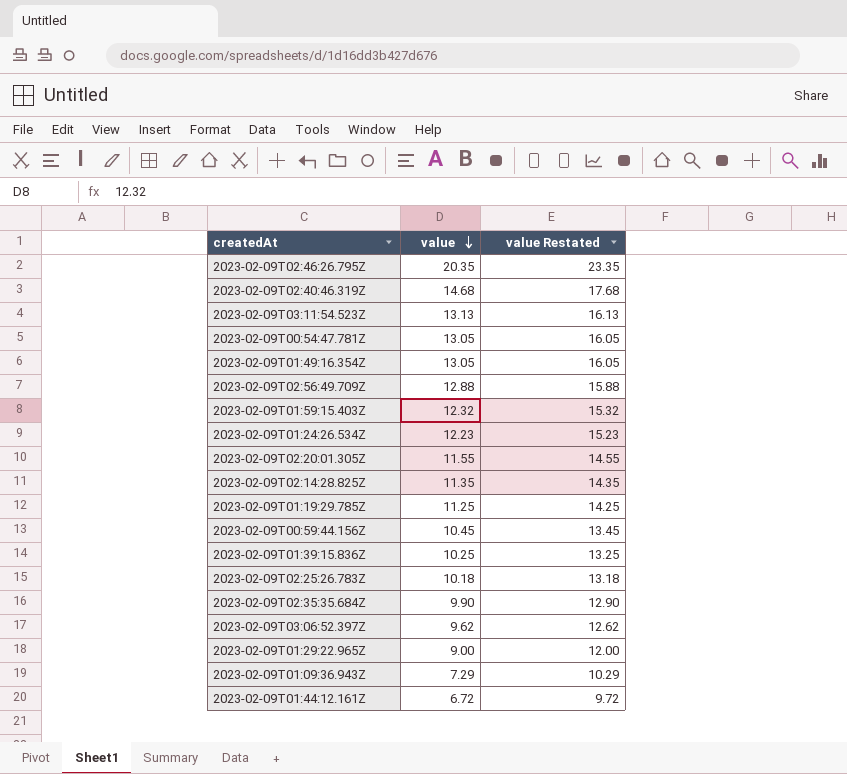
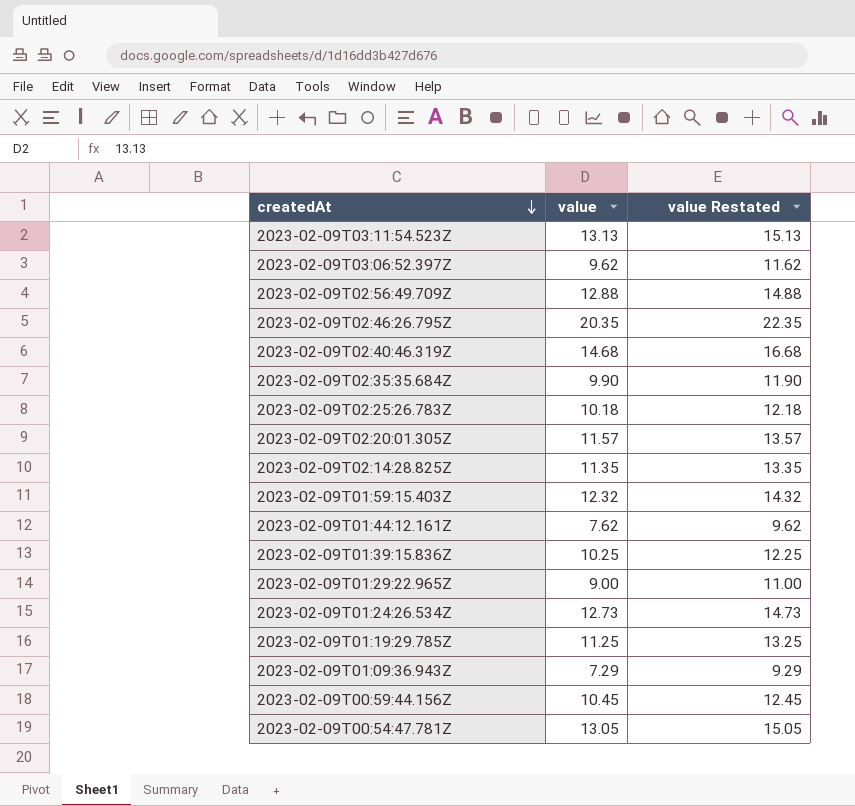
row order: value descending -> createdAt descending
column value Restated | formula: [value] + 3 -> [value] + 2
row 2023-02-09T01:49:16.354Z: 13.05 | 16.05 -> none
2023-02-09T02:20:01.305Z | value: 11.55 -> 11.57
2023-02-09T01:44:12.161Z | value: 6.72 -> 7.62
2023-02-09T01:24:26.534Z | value: 12.23 -> 12.73

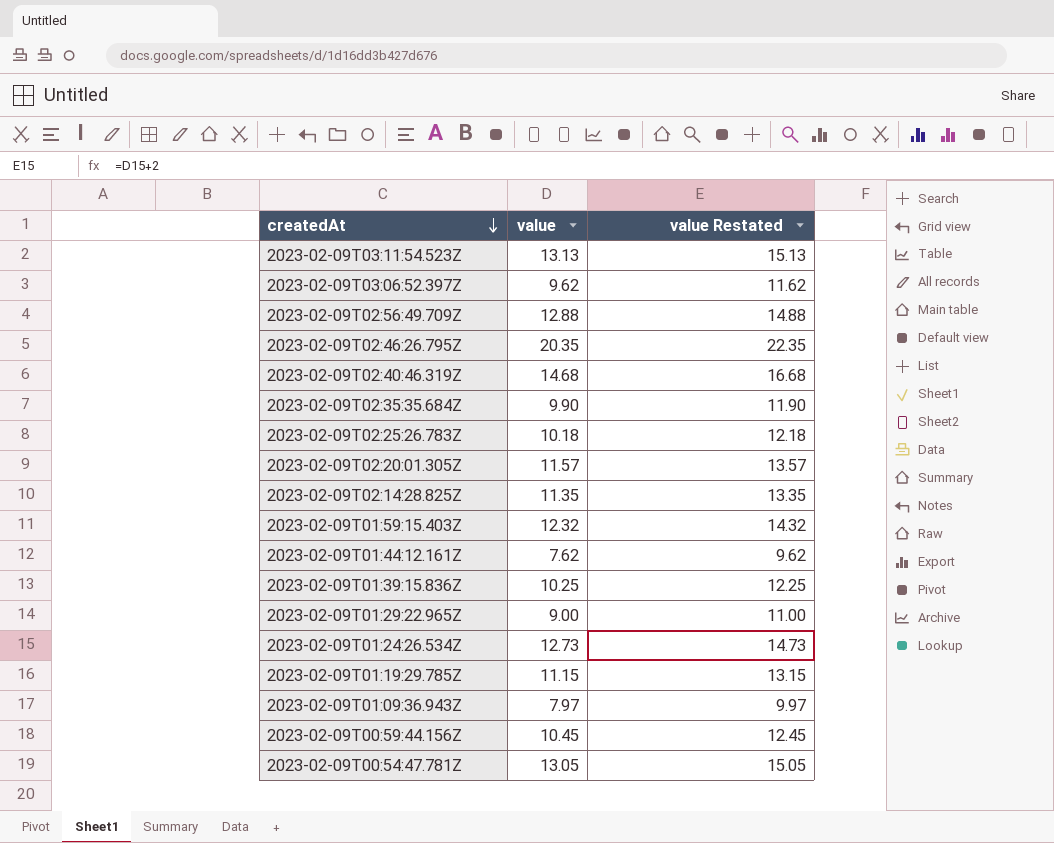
2023-02-09T01:19:29.785Z | value: 11.25 -> 11.15
2023-02-09T01:19:29.785Z | value Restated: 13.25 -> 13.15
2023-02-09T01:09:36.943Z | value: 7.29 -> 7.97
2023-02-09T01:09:36.943Z | value Restated: 9.29 -> 9.97

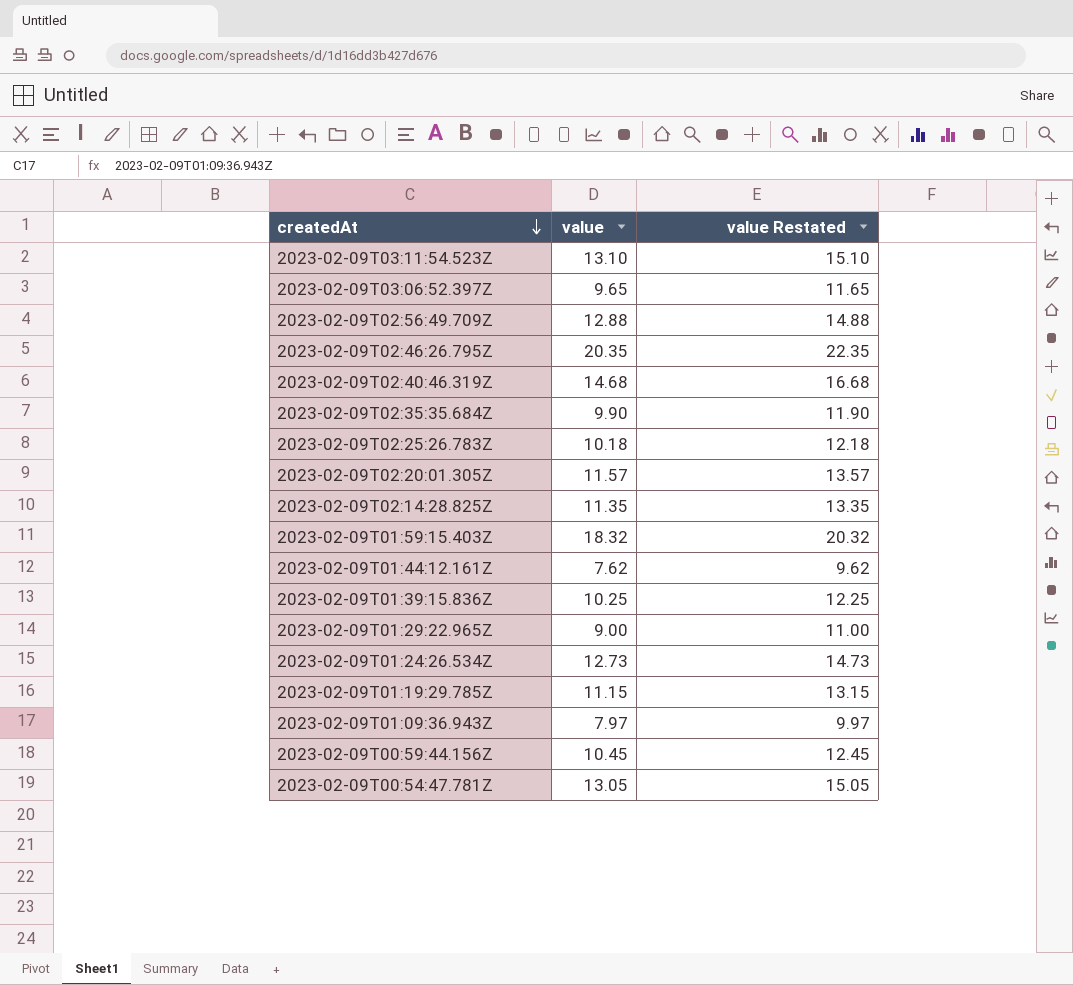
2023-02-09T03:11:54.523Z | value: 13.13 -> 13.10
2023-02-09T03:11:54.523Z | value Restated: 15.13 -> 15.10
2023-02-09T03:06:52.397Z | value: 9.62 -> 9.65
2023-02-09T03:06:52.397Z | value Restated: 11.62 -> 11.65
2023-02-09T01:59:15.403Z | value: 12.32 -> 18.32
2023-02-09T01:59:15.403Z | value Restated: 14.32 -> 20.32

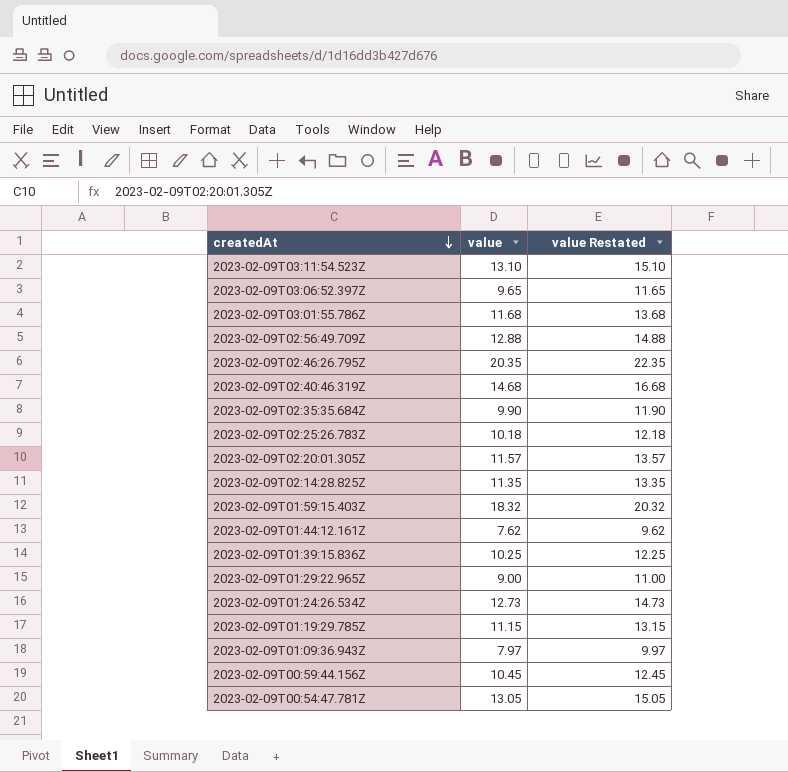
row 2023-02-09T03:01:55.786Z: none -> 11.68 | 13.68

